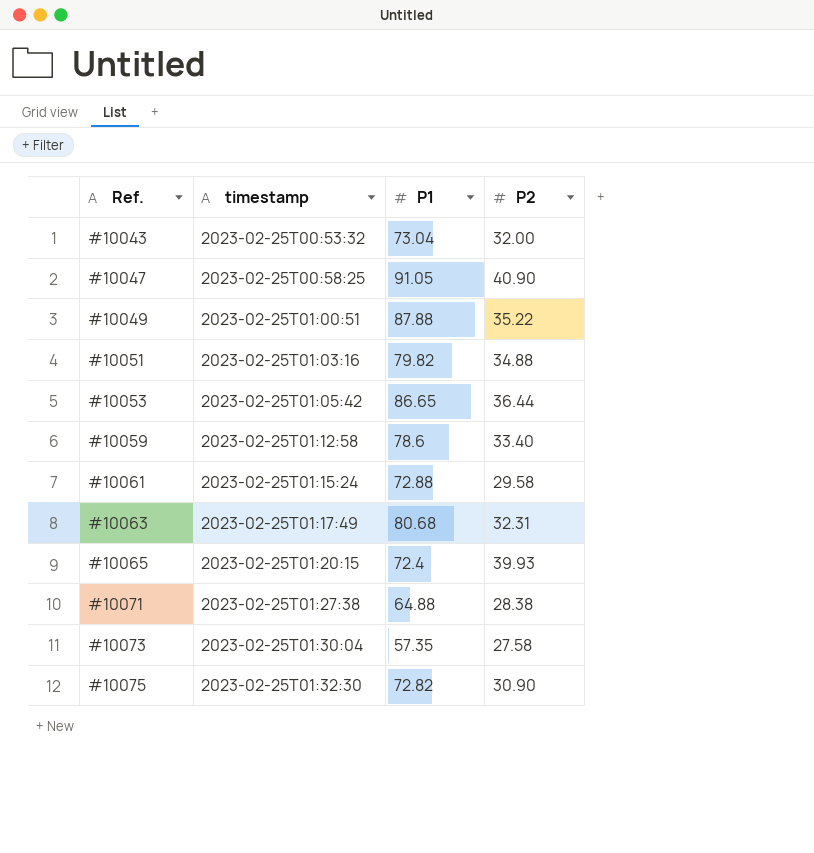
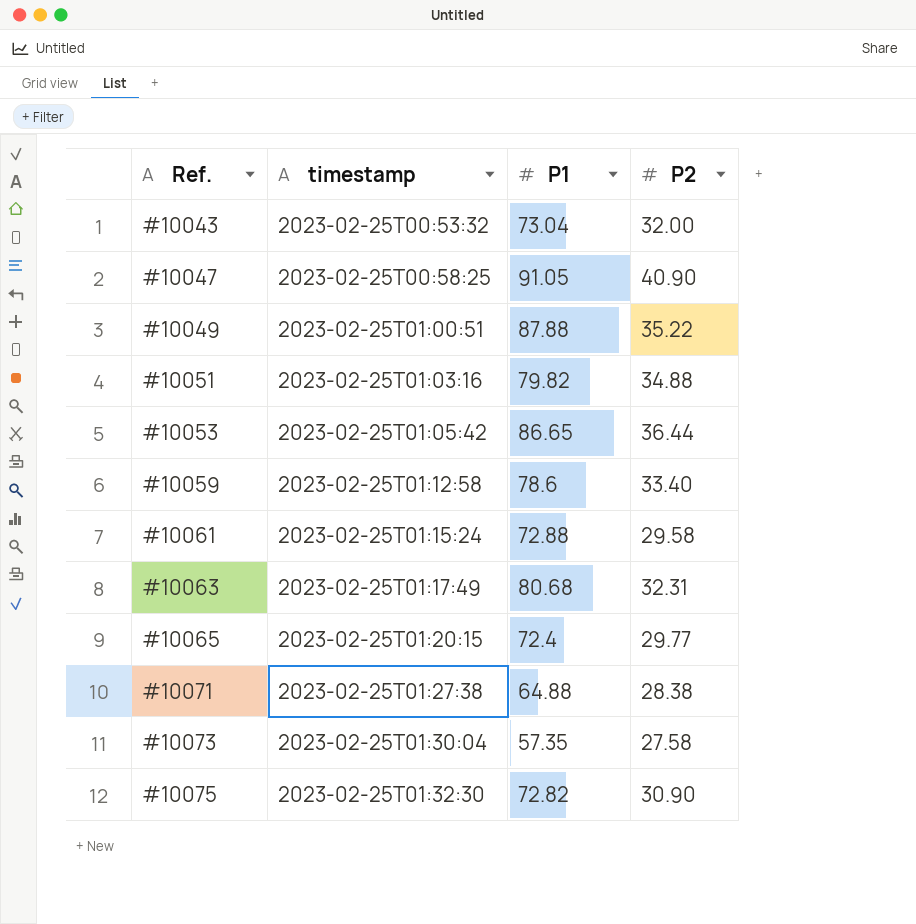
#10065 | P2: 39.93 -> 29.77

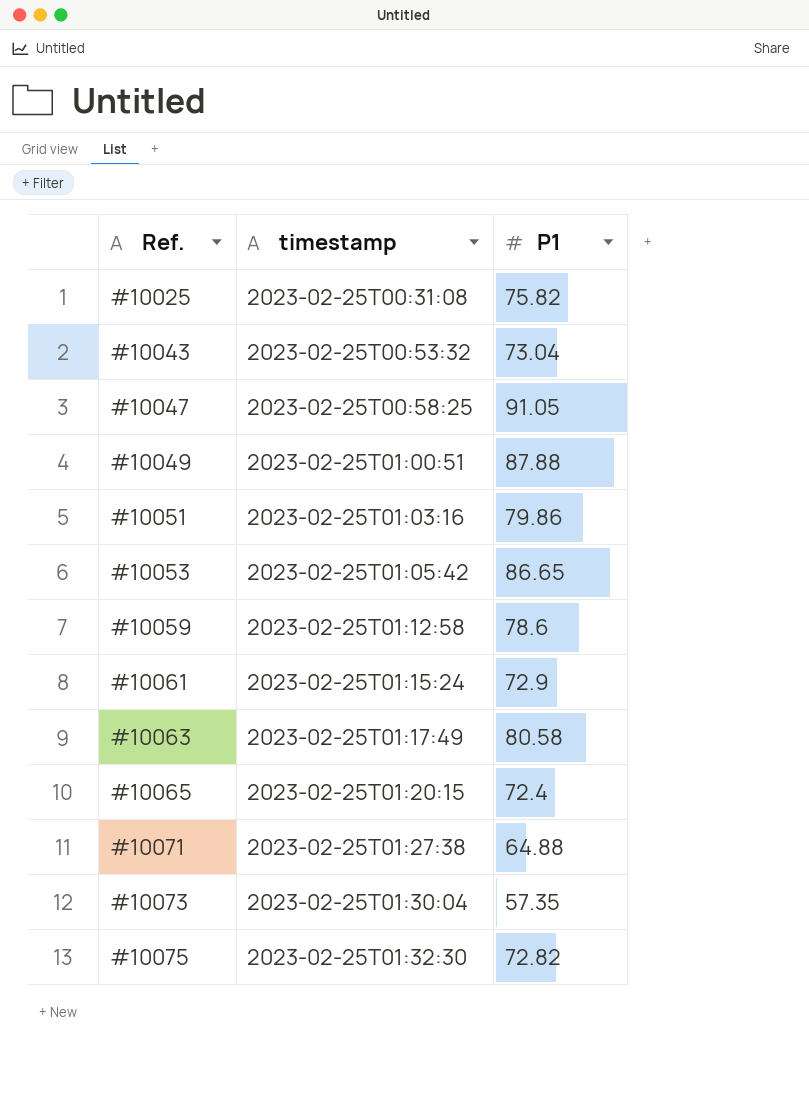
column P2 | position: 4 -> none
row #10025: none -> 2023-02-25T00:31:08 | 75.82
#10051 | P1: 79.82 -> 79.86
#10061 | P1: 72.88 -> 72.9
#10063 | P1: 80.68 -> 80.58

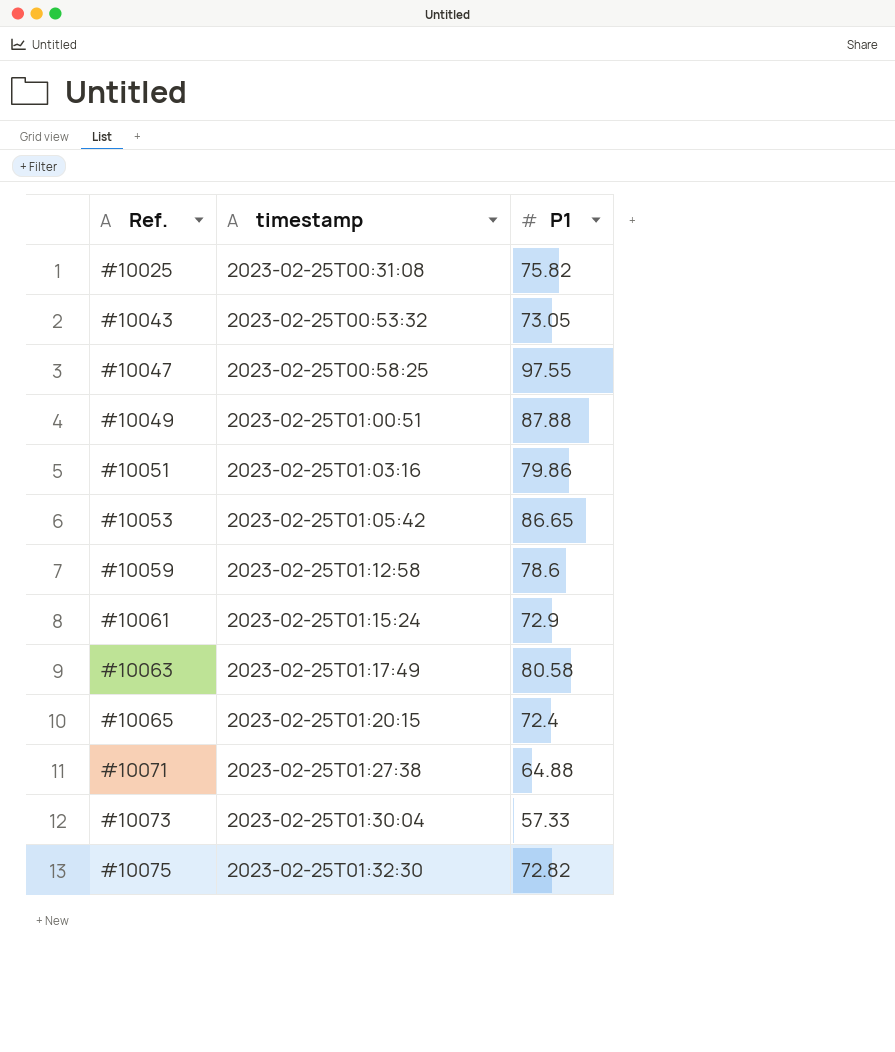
#10043 | P1: 73.04 -> 73.05
#10047 | P1: 91.05 -> 97.55
#10073 | P1: 57.35 -> 57.33

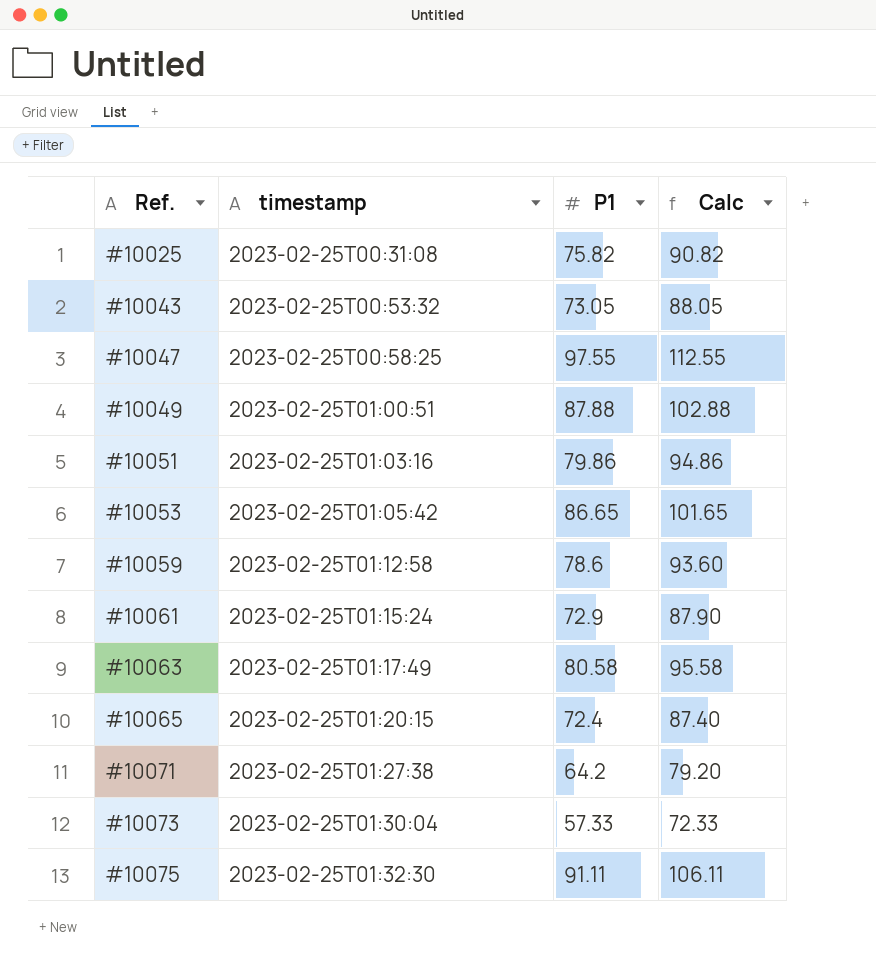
column Calc | formula: none -> [P1] + 15
#10071 | P1: 64.88 -> 64.2
#10075 | P1: 72.82 -> 91.11

